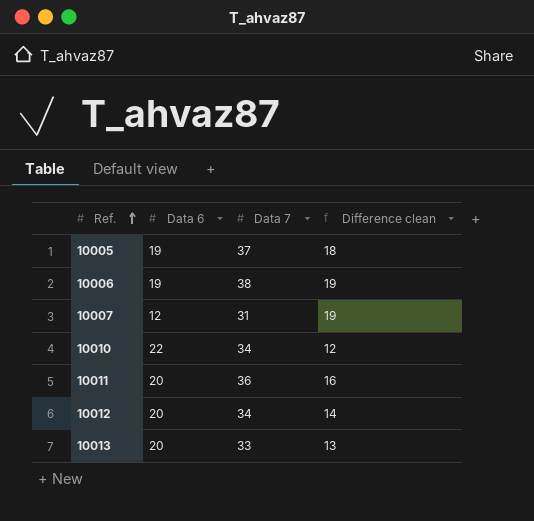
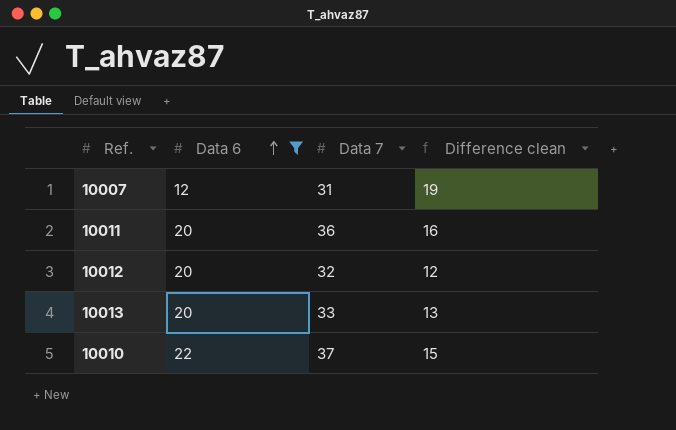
filter: none -> Data 6 != 19
row order: Ref. ascending -> Data 6 ascending
10012 | Data 7: 34 -> 32
10012 | Difference clean: 14 -> 12
10010 | Data 7: 34 -> 37
10010 | Difference clean: 12 -> 15

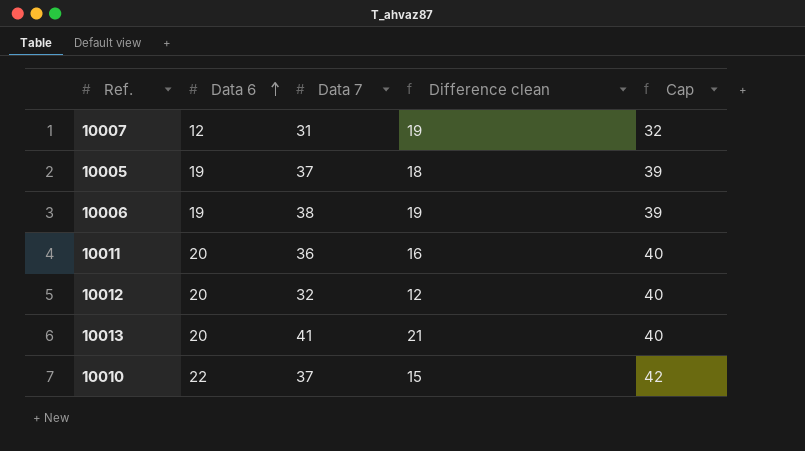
filter: Data 6 != 19 -> none
column Cap | formula: none -> [Data 6] + 20
10013 | Data 7: 33 -> 41
10013 | Difference clean: 13 -> 21

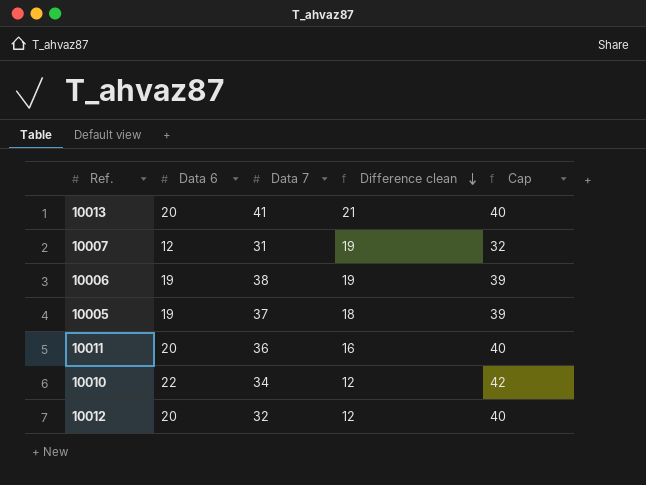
row order: Data 6 ascending -> Difference clean descending
10010 | Data 7: 37 -> 34
10010 | Difference clean: 15 -> 12

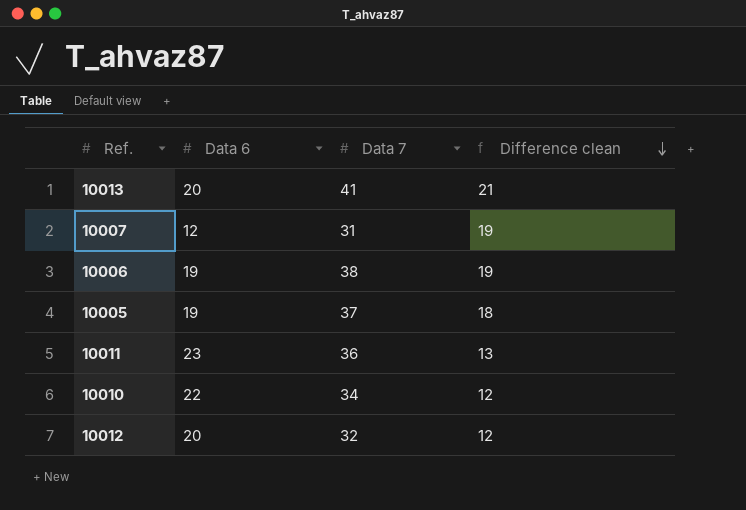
column Cap | formula: [Data 6] + 20 -> none
10011 | Data 6: 20 -> 23
10011 | Difference clean: 16 -> 13

